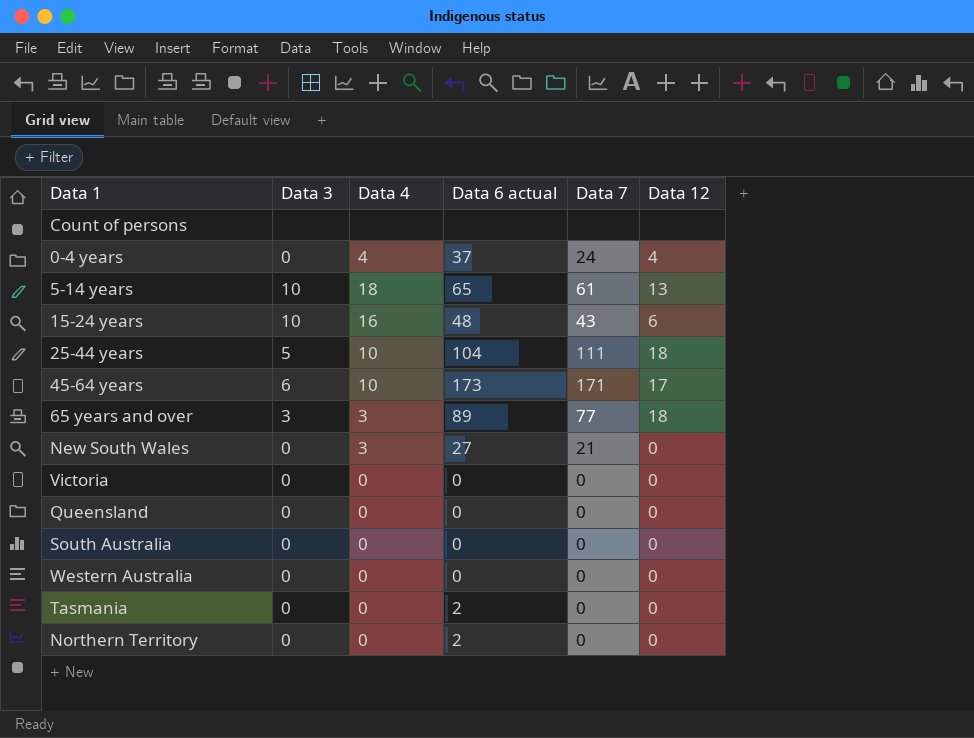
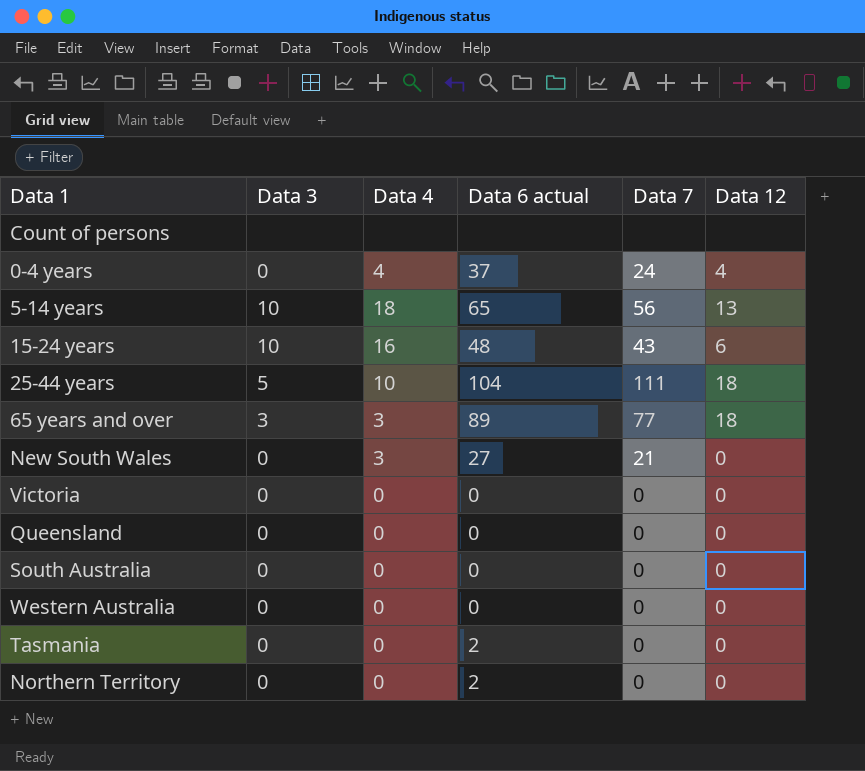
row 45-64 years: 6 | 10 | 173 | 171 | 17 -> none
5-14 years | Data 7: 61 -> 56

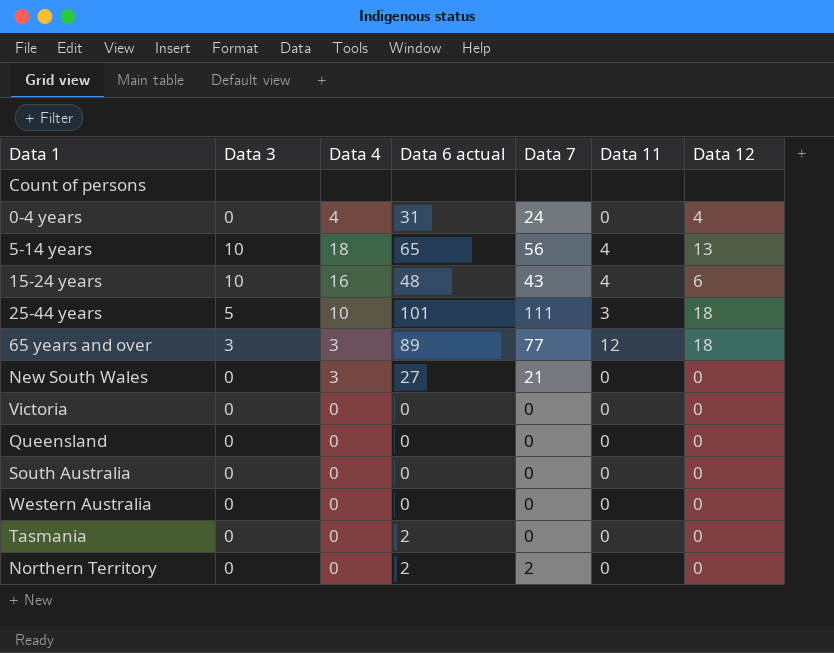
column Data 11 | position: none -> 6
0-4 years | Data 6 actual: 37 -> 31
25-44 years | Data 6 actual: 104 -> 101
Northern Territory | Data 7: 0 -> 2

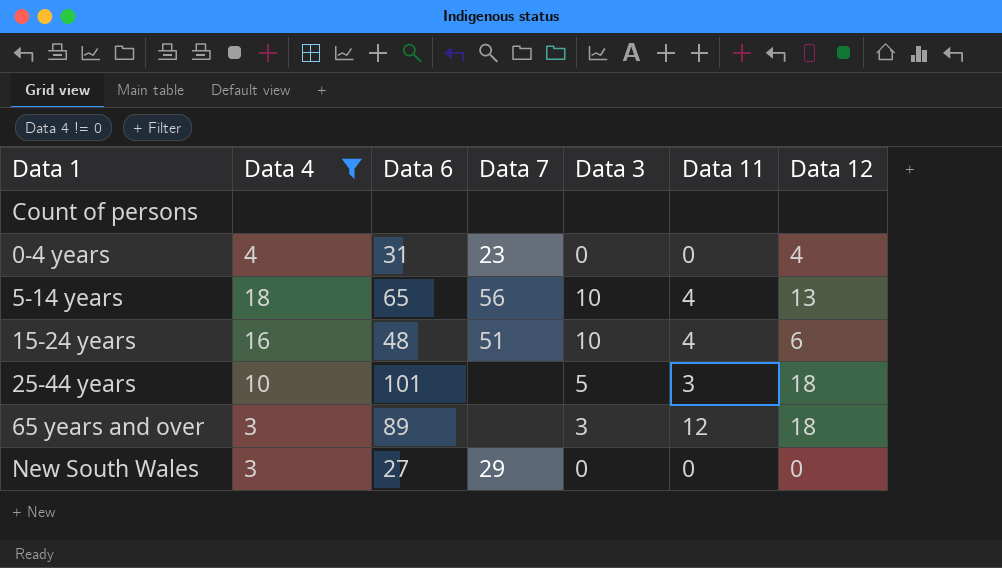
filter: none -> Data 4 != 0
column name: Data 6 actual -> Data 6
column Data 3 | position: 2 -> 5
0-4 years | Data 7: 24 -> 23
15-24 years | Data 7: 43 -> 51
25-44 years | Data 7: 111 -> none
65 years and over | Data 7: 77 -> none
New South Wales | Data 7: 21 -> 29

